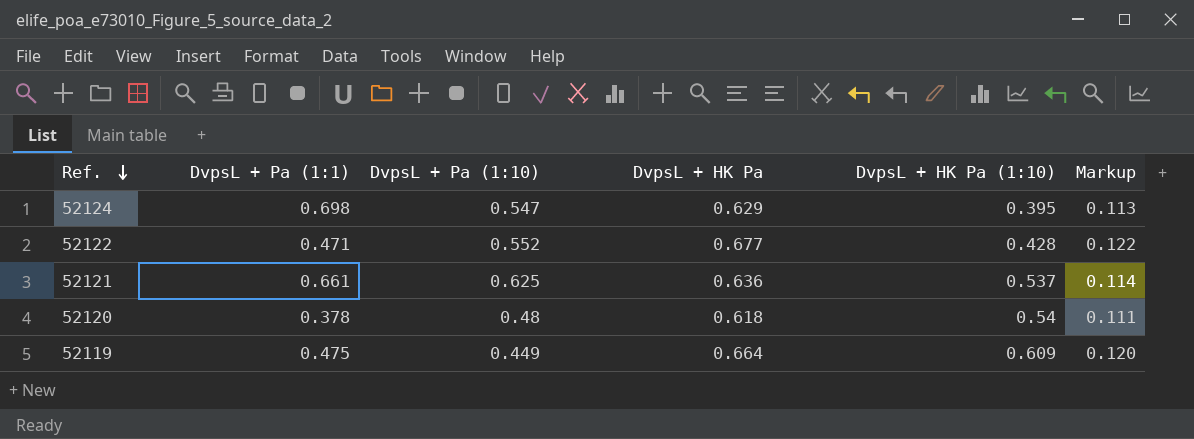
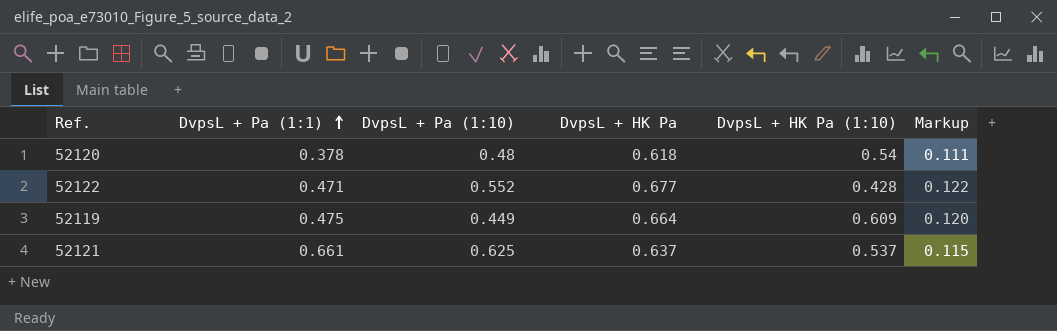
row order: Ref. descending -> DvpsL + Pa (1:1) ascending
row 52124: 0.698 | 0.547 | 0.629 | 0.395 | 0.113 -> none
52121 | DvpsL + HK Pa: 0.636 -> 0.637
52121 | Markup: 0.114 -> 0.115

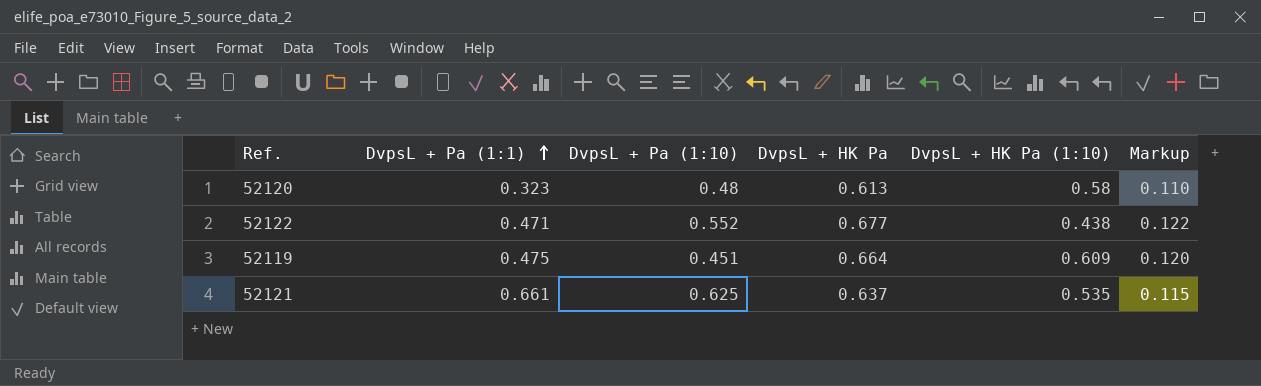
52120 | DvpsL + Pa (1:1): 0.378 -> 0.323
52120 | DvpsL + HK Pa: 0.618 -> 0.613
52120 | DvpsL + HK Pa (1:10): 0.54 -> 0.58
52120 | Markup: 0.111 -> 0.110
52122 | DvpsL + HK Pa (1:10): 0.428 -> 0.438
52119 | DvpsL + Pa (1:10): 0.449 -> 0.451
52121 | DvpsL + HK Pa (1:10): 0.537 -> 0.535

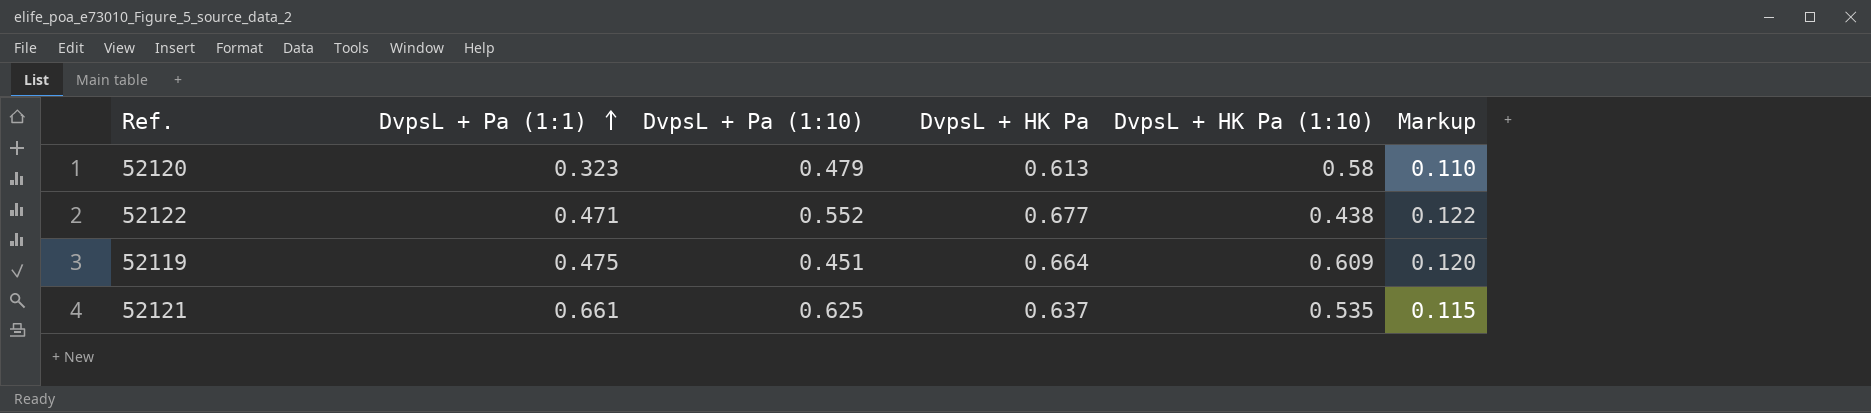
52120 | DvpsL + Pa (1:10): 0.48 -> 0.479

